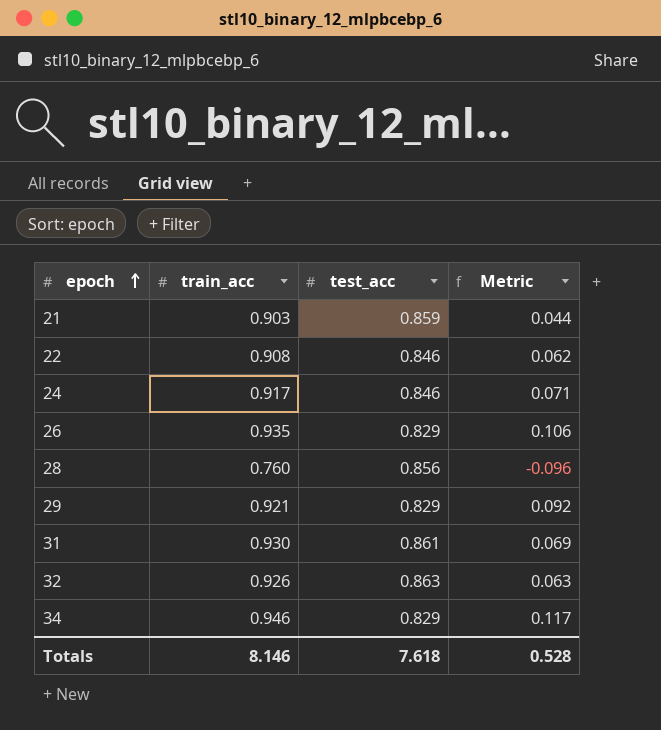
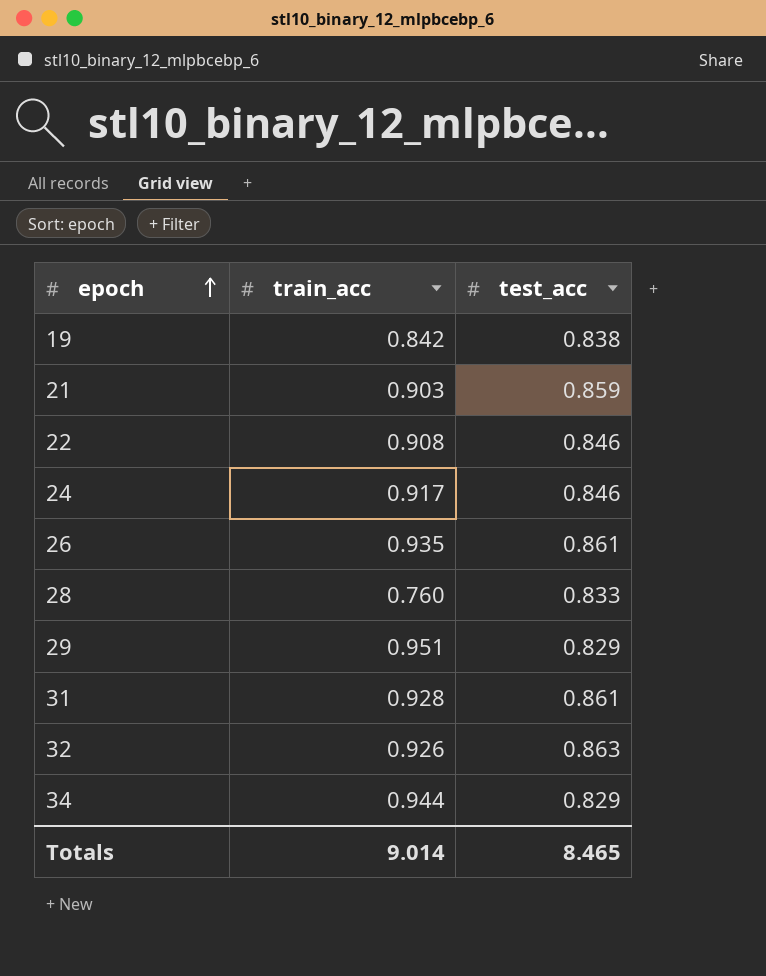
column Metric | formula: [train_acc] - [test_acc] -> none
row 19: none -> 0.842 | 0.838
26 | test_acc: 0.829 -> 0.861
28 | test_acc: 0.856 -> 0.833
29 | train_acc: 0.921 -> 0.951
31 | train_acc: 0.930 -> 0.928
34 | train_acc: 0.946 -> 0.944
Totals | train_acc: 8.146 -> 9.014
Totals | test_acc: 7.618 -> 8.465

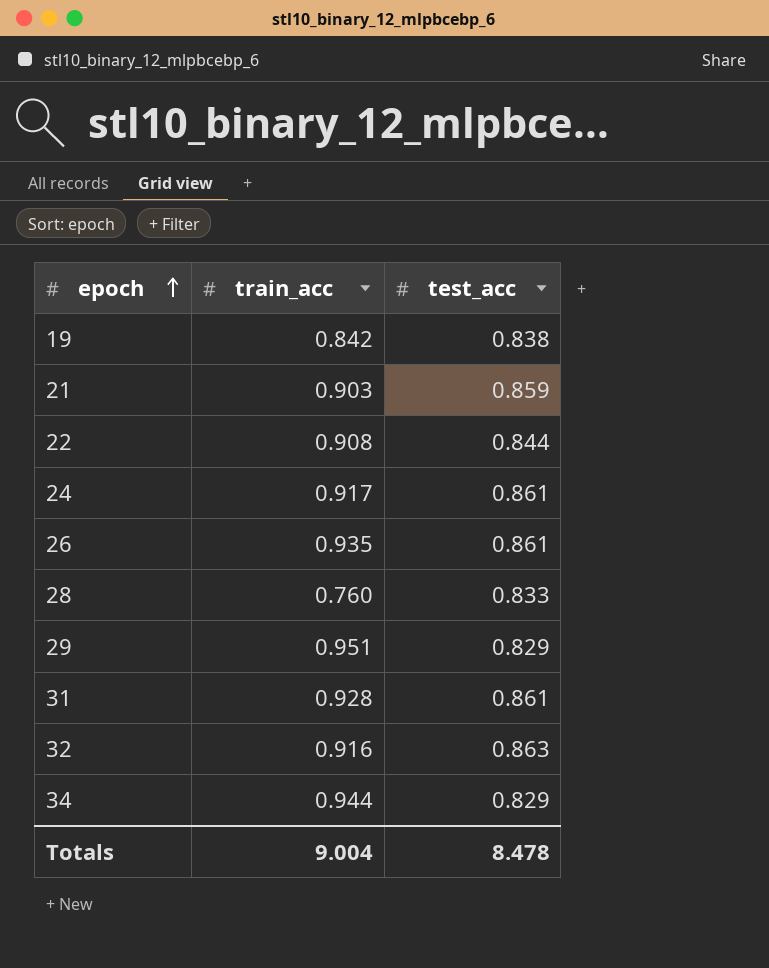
22 | test_acc: 0.846 -> 0.844
24 | test_acc: 0.846 -> 0.861
32 | train_acc: 0.926 -> 0.916
Totals | train_acc: 9.014 -> 9.004
Totals | test_acc: 8.465 -> 8.478

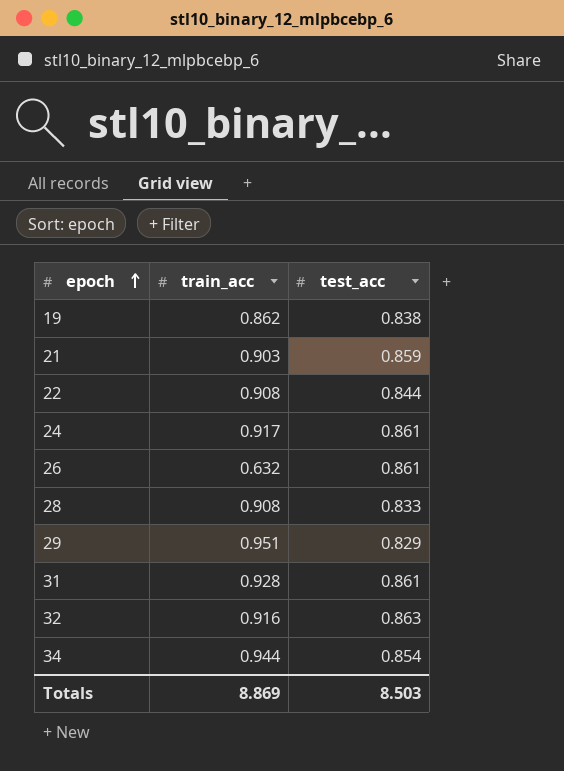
19 | train_acc: 0.842 -> 0.862
26 | train_acc: 0.935 -> 0.632
28 | train_acc: 0.760 -> 0.908
34 | test_acc: 0.829 -> 0.854
Totals | train_acc: 9.004 -> 8.869
Totals | test_acc: 8.478 -> 8.503

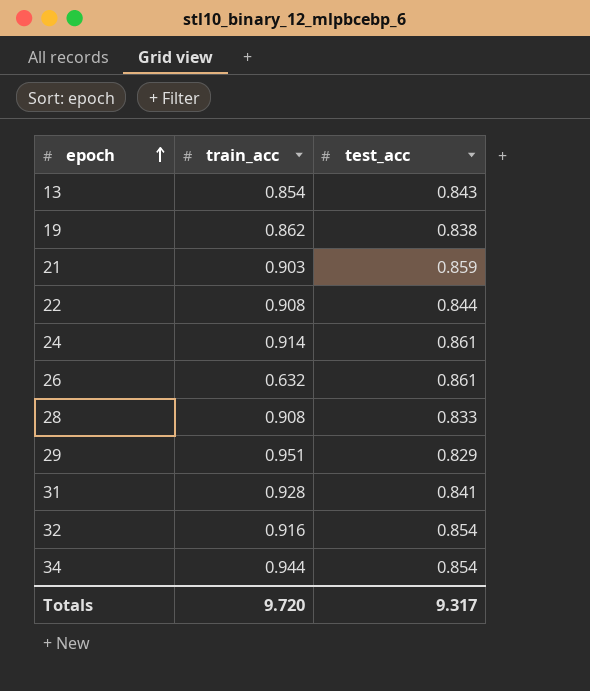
row 13: none -> 0.854 | 0.843
24 | train_acc: 0.917 -> 0.914
31 | test_acc: 0.861 -> 0.841
32 | test_acc: 0.863 -> 0.854
Totals | train_acc: 8.869 -> 9.720
Totals | test_acc: 8.503 -> 9.317

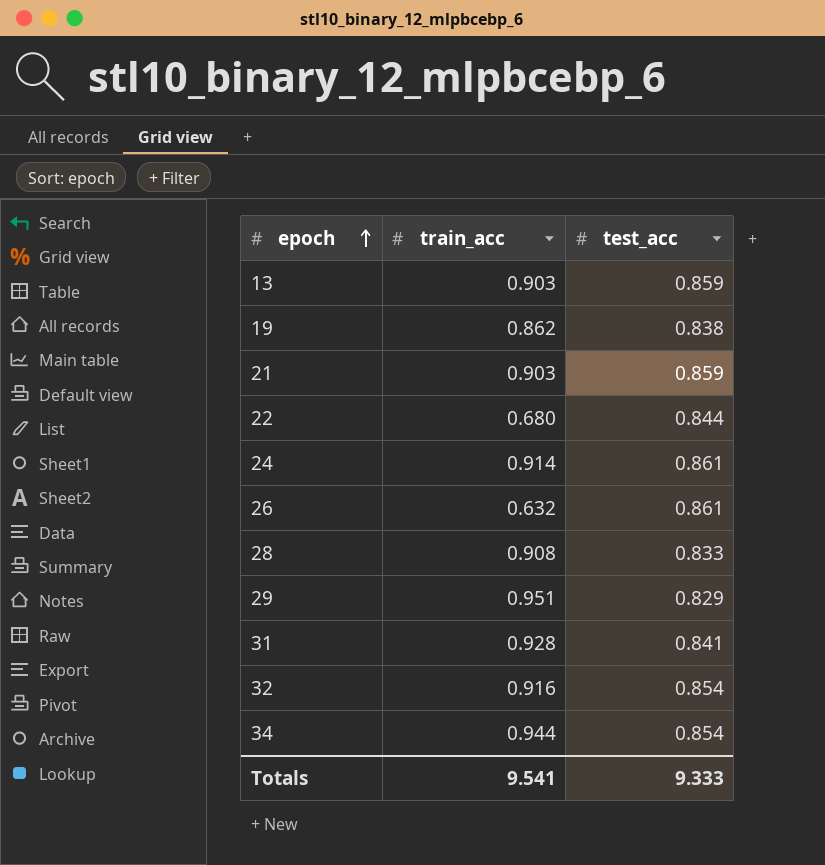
13 | train_acc: 0.854 -> 0.903
13 | test_acc: 0.843 -> 0.859
22 | train_acc: 0.908 -> 0.680
Totals | train_acc: 9.720 -> 9.541
Totals | test_acc: 9.317 -> 9.333

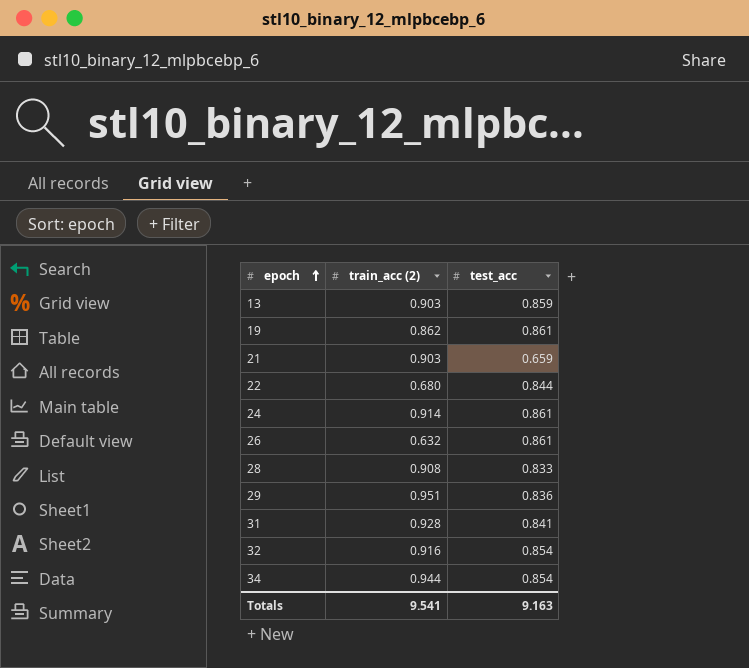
column name: train_acc -> train_acc (2)
19 | test_acc: 0.838 -> 0.861
21 | test_acc: 0.859 -> 0.659
29 | test_acc: 0.829 -> 0.836
Totals | test_acc: 9.333 -> 9.163

